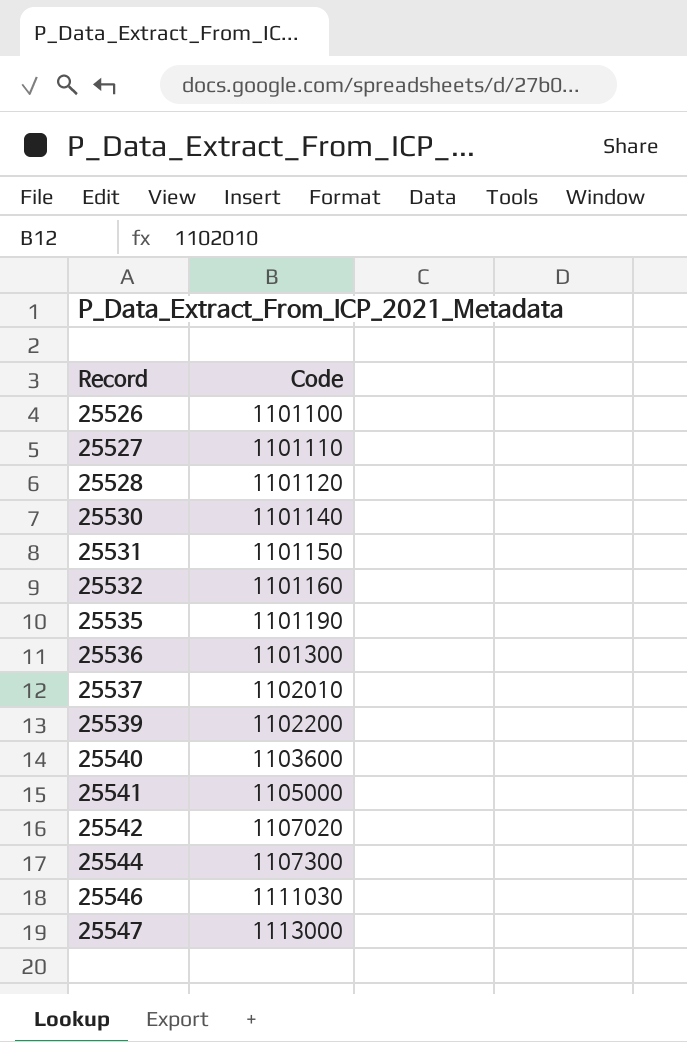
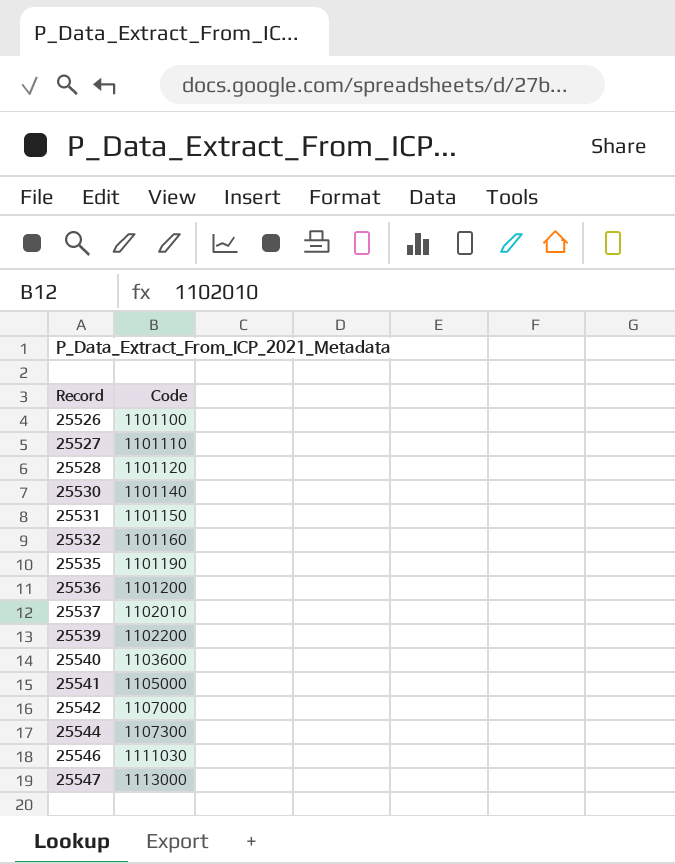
25536 | Code: 1101300 -> 1101200
25542 | Code: 1107020 -> 1107000

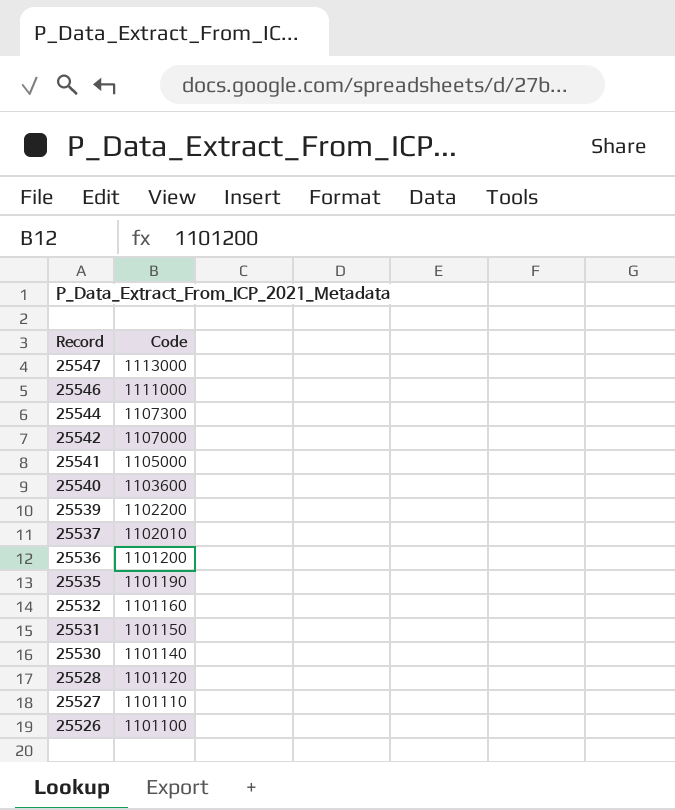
row order: Record ascending -> Record descending
25546 | Code: 1111030 -> 1111000

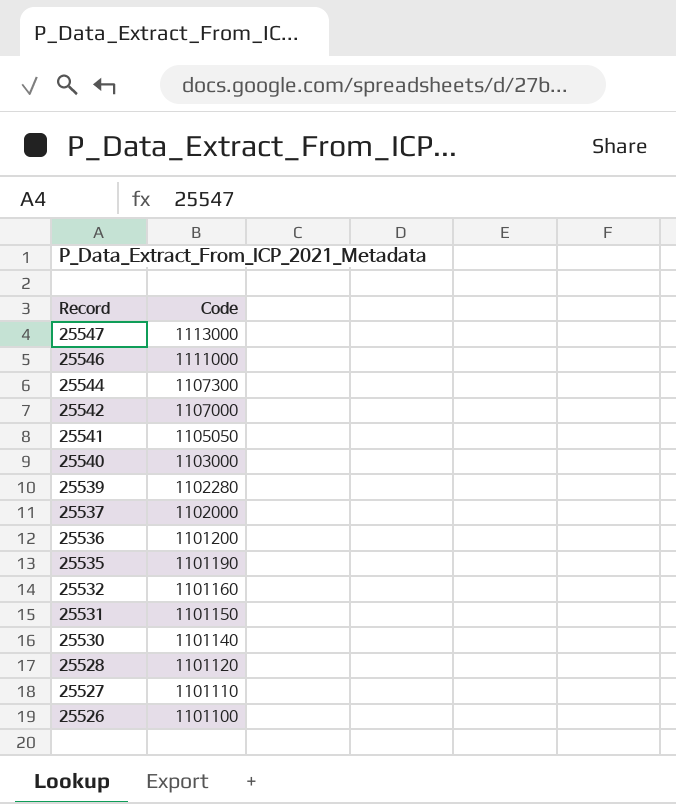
25541 | Code: 1105000 -> 1105050
25540 | Code: 1103600 -> 1103000
25539 | Code: 1102200 -> 1102280
25537 | Code: 1102010 -> 1102000

